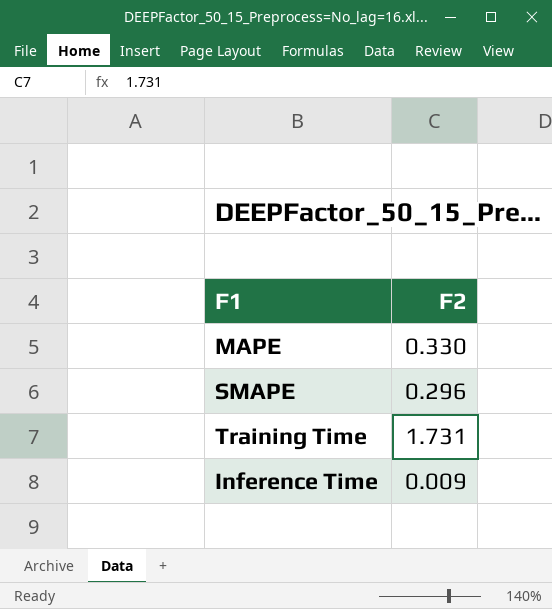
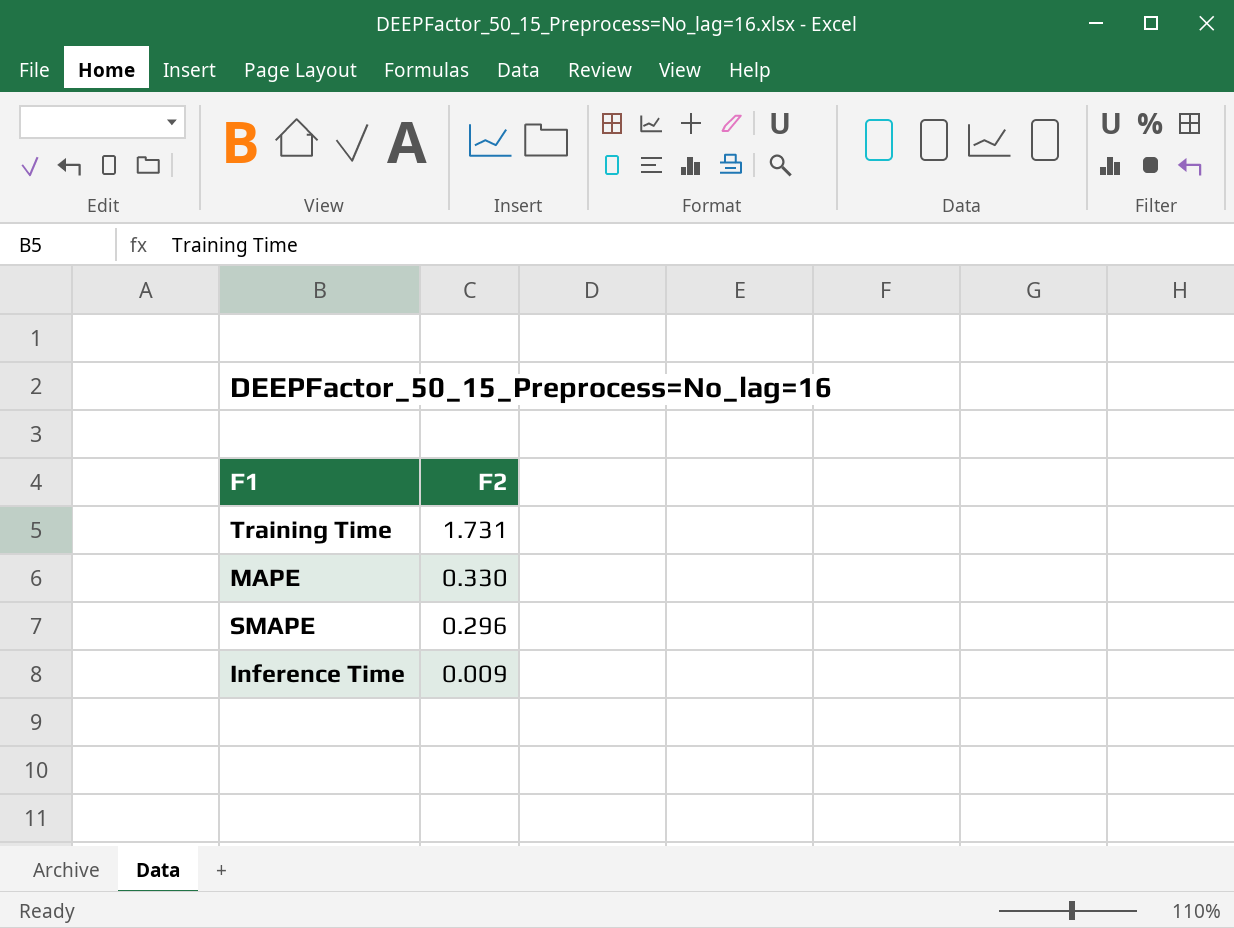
row order: none -> F2 descending

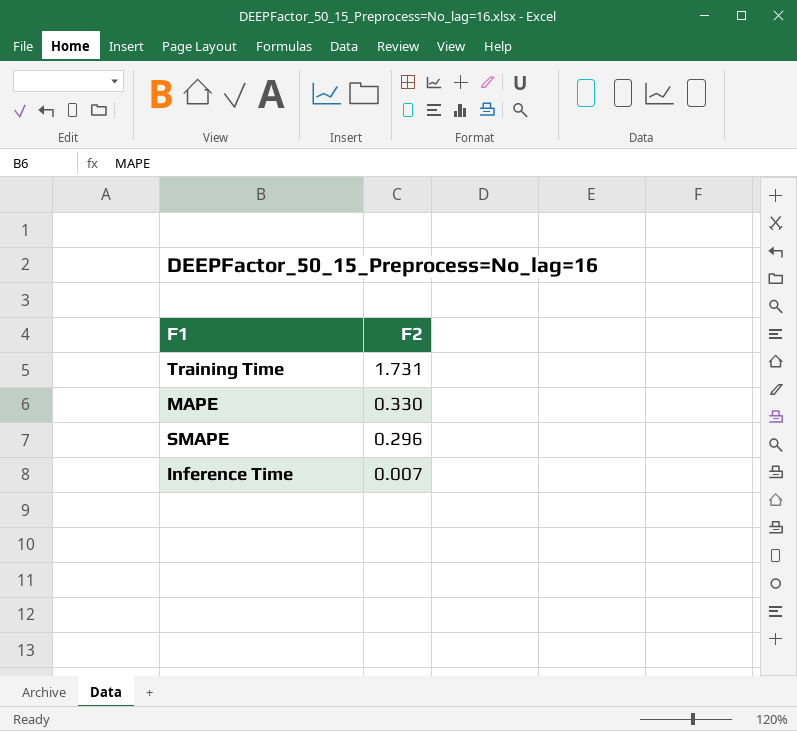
Inference Time | F2: 0.009 -> 0.007

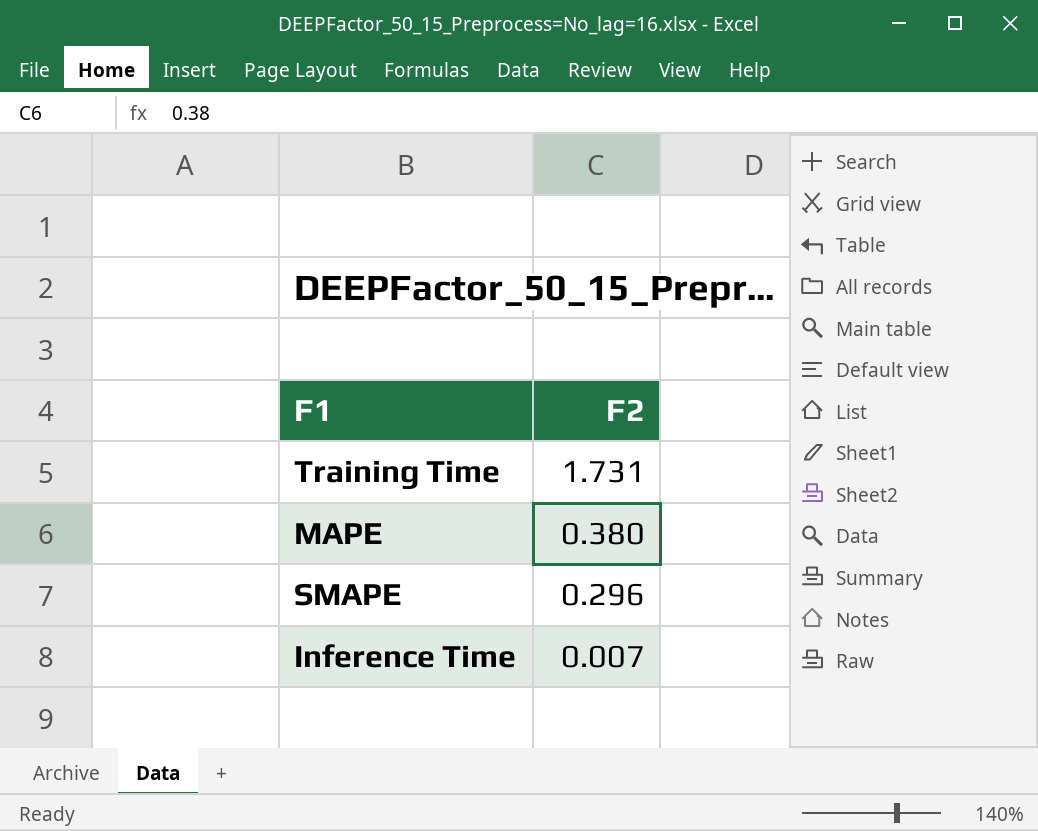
MAPE | F2: 0.330 -> 0.380

